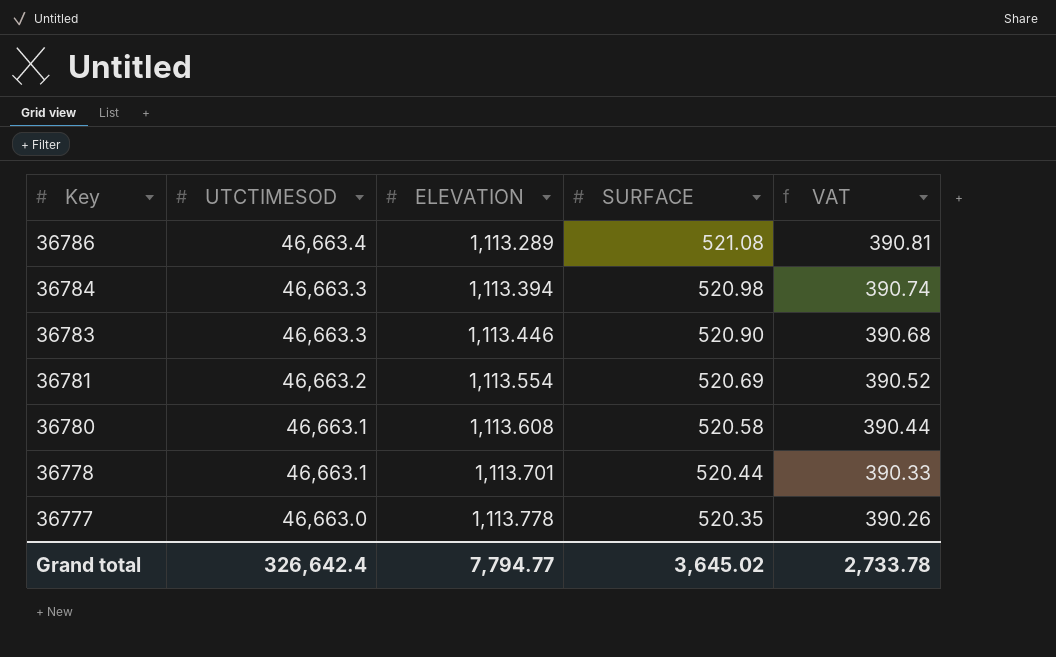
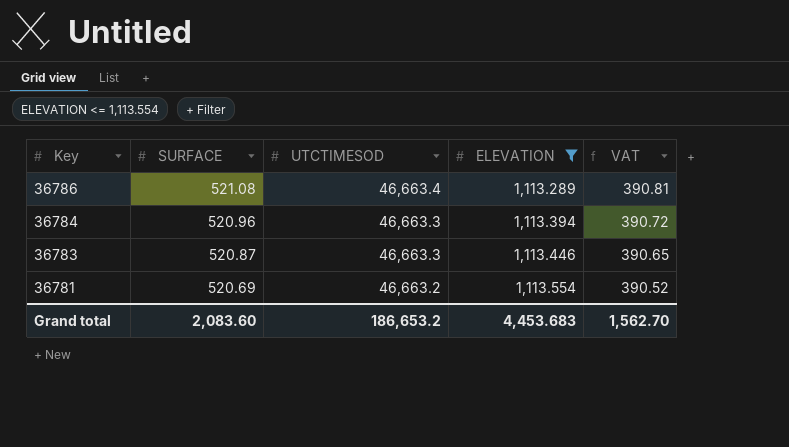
filter: none -> ELEVATION <= 1,113.554
column SURFACE | position: 4 -> 2
36784 | SURFACE: 520.98 -> 520.96
36784 | VAT: 390.74 -> 390.72
36783 | SURFACE: 520.90 -> 520.87
36783 | VAT: 390.68 -> 390.65
Grand total | SURFACE: 3,645.02 -> 2,083.60
Grand total | UTCTIMESOD: 326,642.4 -> 186,653.2
Grand total | ELEVATION: 7,794.77 -> 4,453.683
Grand total | VAT: 2,733.78 -> 1,562.70

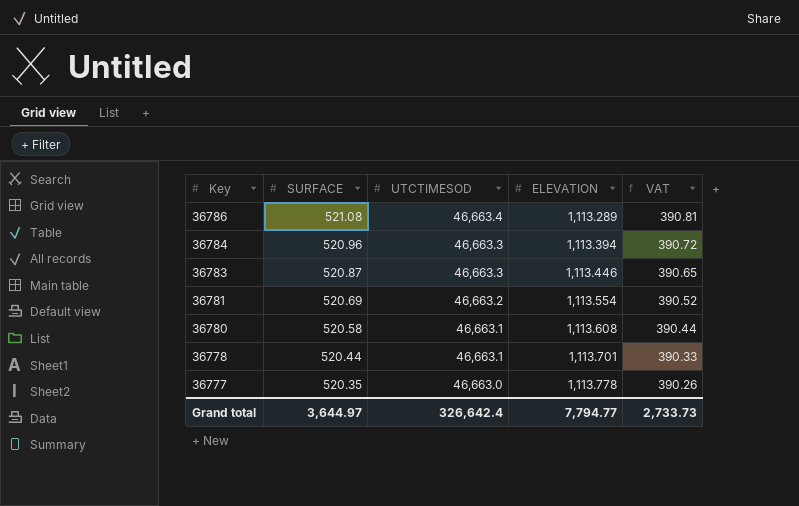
filter: ELEVATION <= 1,113.554 -> none
Grand total | SURFACE: 2,083.60 -> 3,644.97
Grand total | UTCTIMESOD: 186,653.2 -> 326,642.4
Grand total | ELEVATION: 4,453.683 -> 7,794.77
Grand total | VAT: 1,562.70 -> 2,733.73

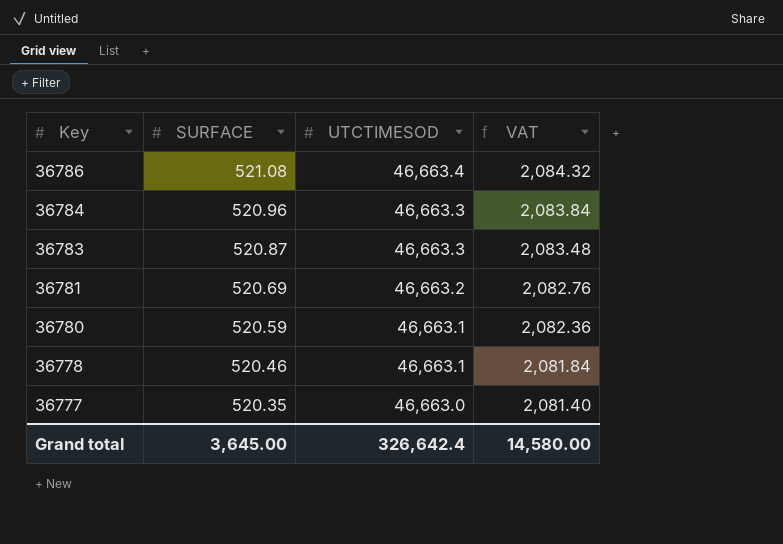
column ELEVATION | position: 4 -> none
column VAT | formula: [SURFACE] * 0.75 -> [SURFACE] * 4
36780 | SURFACE: 520.58 -> 520.59
36778 | SURFACE: 520.44 -> 520.46
Grand total | SURFACE: 3,644.97 -> 3,645.00
Grand total | VAT: 2,733.73 -> 14,580.00

